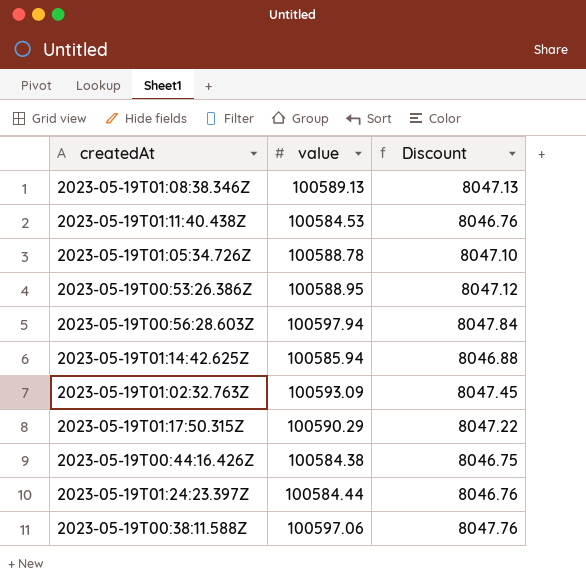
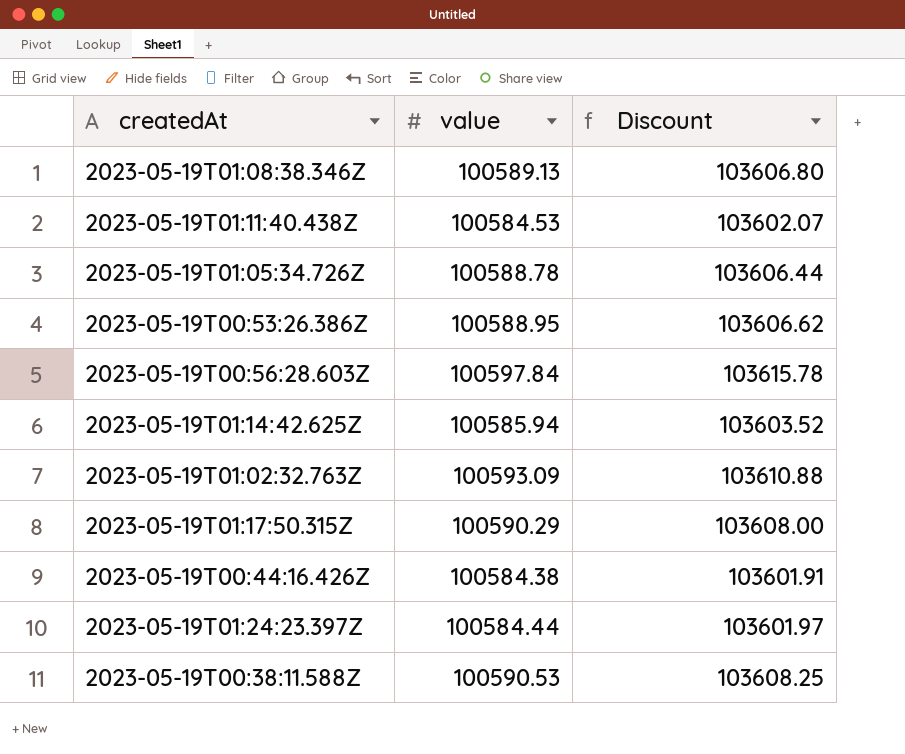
column Discount | formula: [value] * 0.08 -> [value] * 1.03
2023-05-19T00:56:28.603Z | value: 100597.94 -> 100597.84
2023-05-19T00:38:11.588Z | value: 100597.06 -> 100590.53

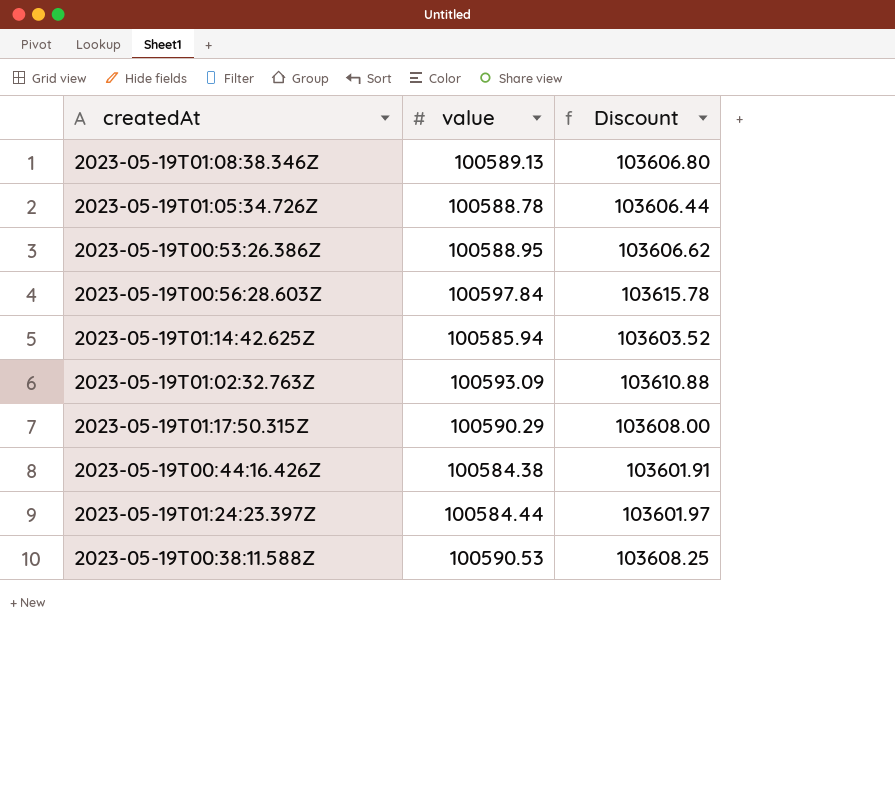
row 2023-05-19T01:11:40.438Z: 100584.53 | 103602.07 -> none

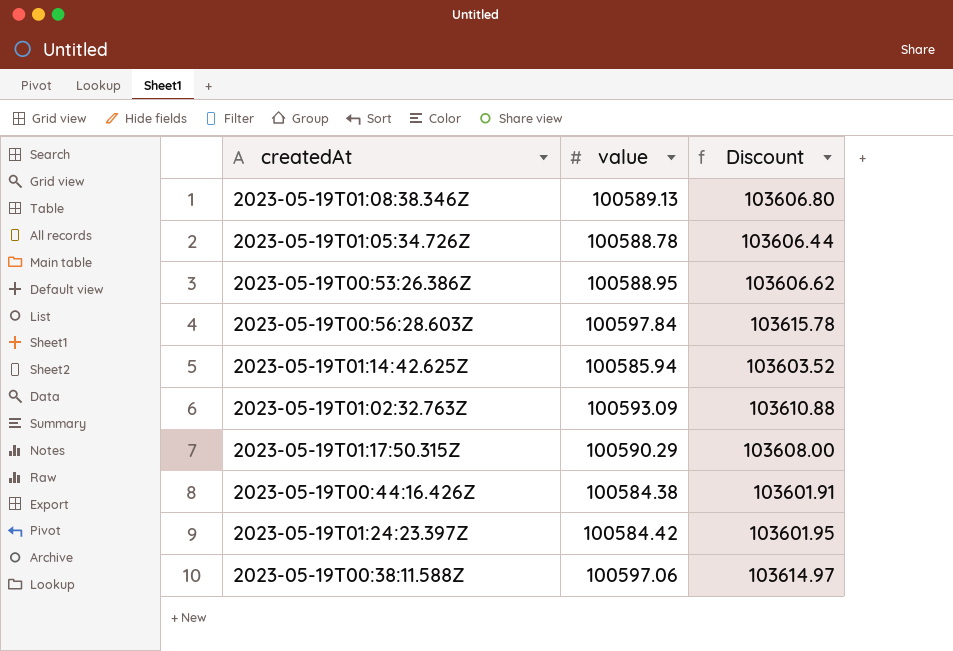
2023-05-19T01:24:23.397Z | value: 100584.44 -> 100584.42
2023-05-19T01:24:23.397Z | Discount: 103601.97 -> 103601.95
2023-05-19T00:38:11.588Z | value: 100590.53 -> 100597.06
2023-05-19T00:38:11.588Z | Discount: 103608.25 -> 103614.97

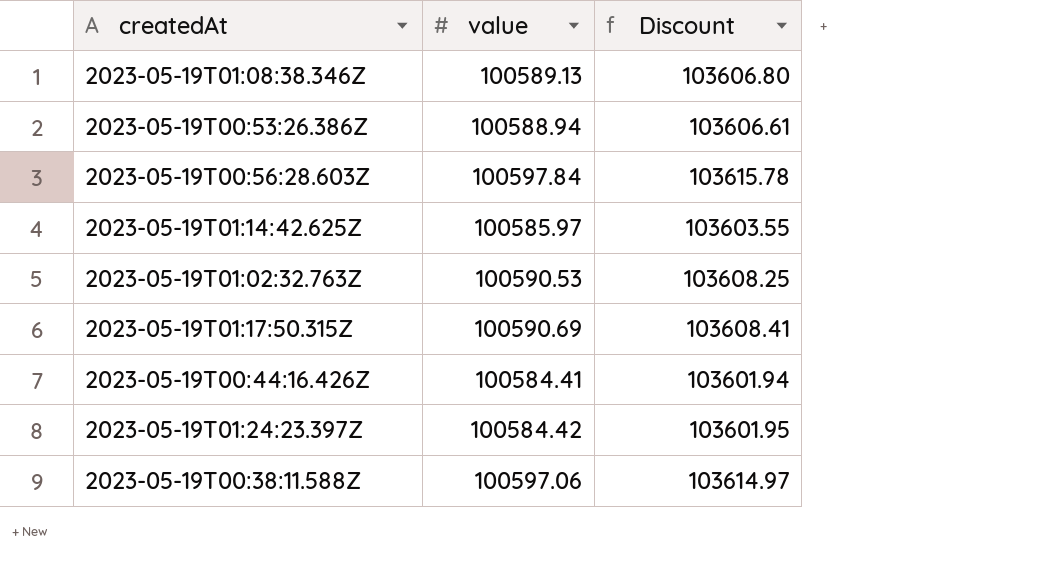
row 2023-05-19T01:05:34.726Z: 100588.78 | 103606.44 -> none
2023-05-19T00:53:26.386Z | value: 100588.95 -> 100588.94
2023-05-19T00:53:26.386Z | Discount: 103606.62 -> 103606.61
2023-05-19T01:14:42.625Z | value: 100585.94 -> 100585.97
2023-05-19T01:14:42.625Z | Discount: 103603.52 -> 103603.55
2023-05-19T01:02:32.763Z | value: 100593.09 -> 100590.53
2023-05-19T01:02:32.763Z | Discount: 103610.88 -> 103608.25
2023-05-19T01:17:50.315Z | value: 100590.29 -> 100590.69
2023-05-19T01:17:50.315Z | Discount: 103608.00 -> 103608.41
2023-05-19T00:44:16.426Z | value: 100584.38 -> 100584.41
2023-05-19T00:44:16.426Z | Discount: 103601.91 -> 103601.94

